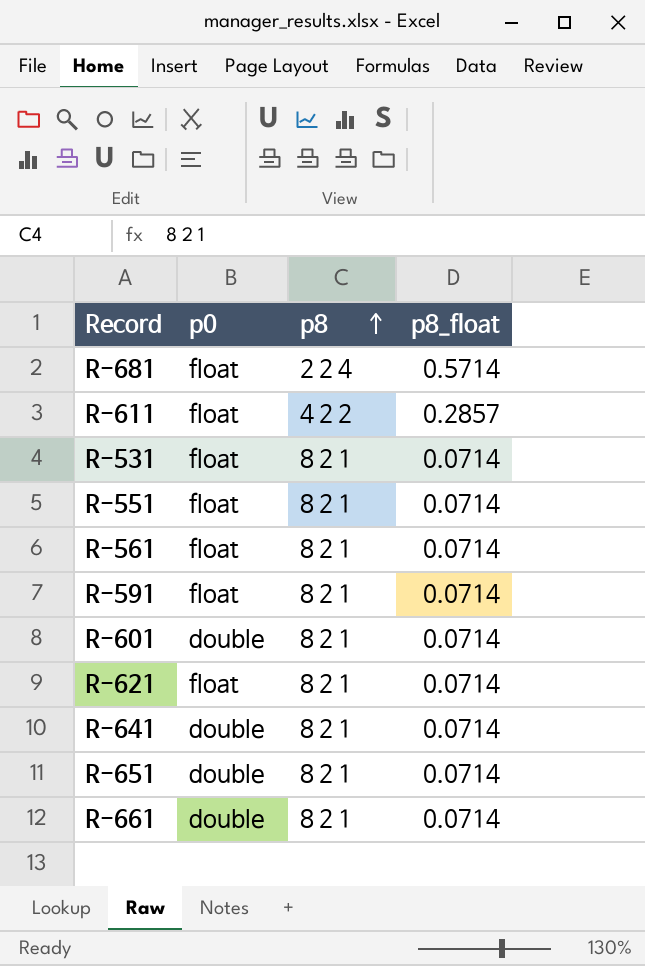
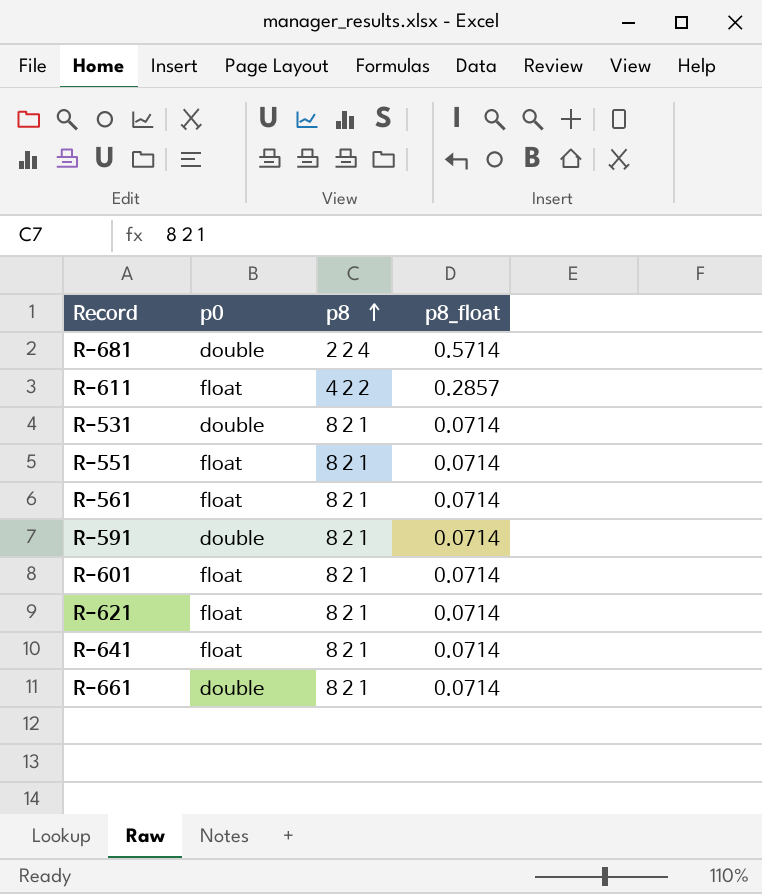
row R-651: double | 8 2 1 | 0.0714 -> none
R-681 | p0: float -> double
R-531 | p0: float -> double
R-591 | p0: float -> double
R-601 | p0: double -> float
R-641 | p0: double -> float

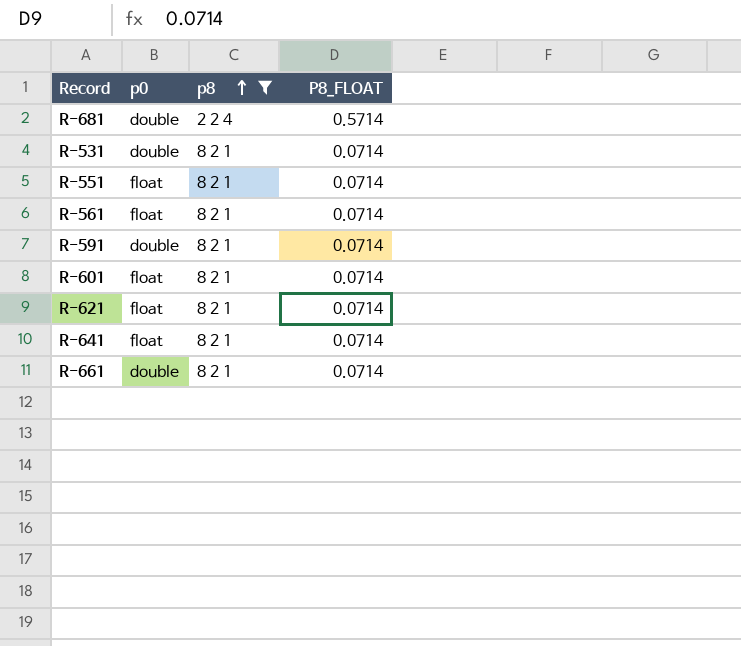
filter: none -> p8 != 4 2 2
column name: p8_float -> P8_FLOAT

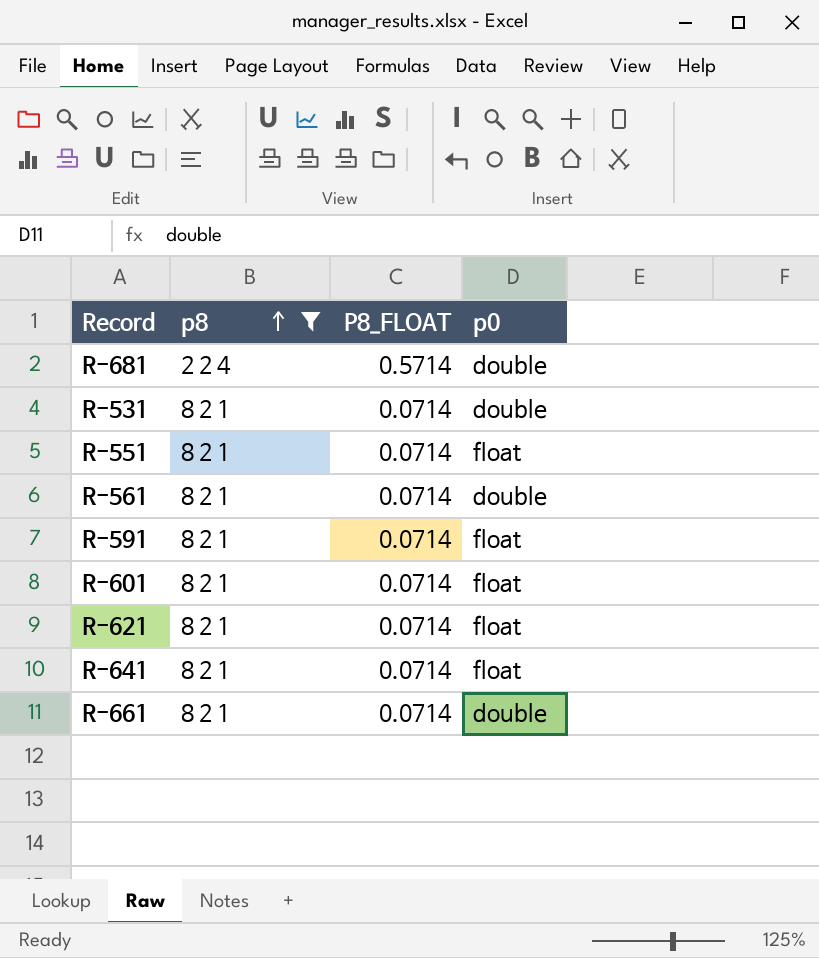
column p0 | position: 2 -> 4
R-561 | p0: float -> double
R-591 | p0: double -> float

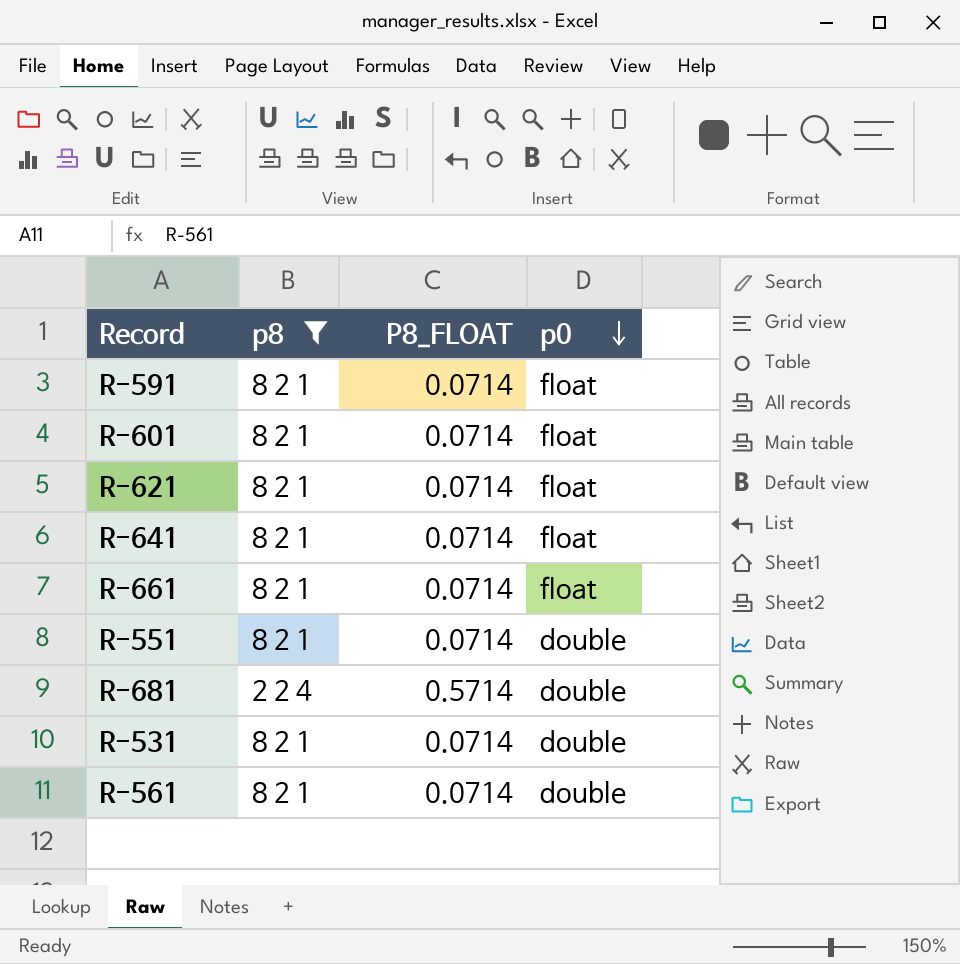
row order: p8 ascending -> p0 descending
R-661 | p0: double -> float
R-551 | p0: float -> double

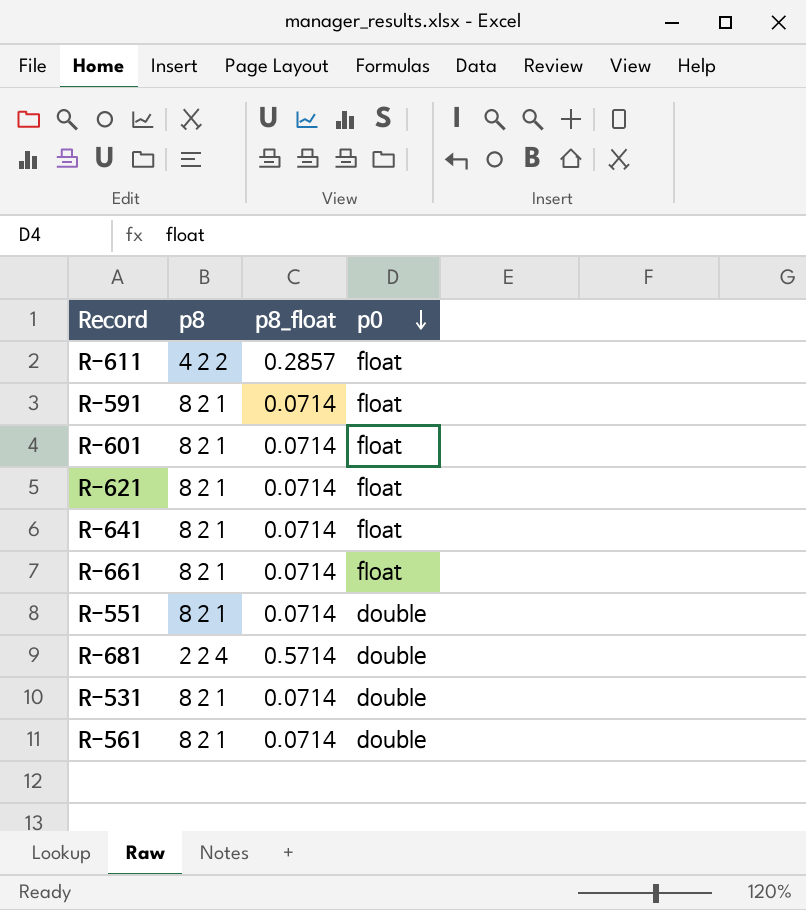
filter: p8 != 4 2 2 -> none
column name: P8_FLOAT -> p8_float

